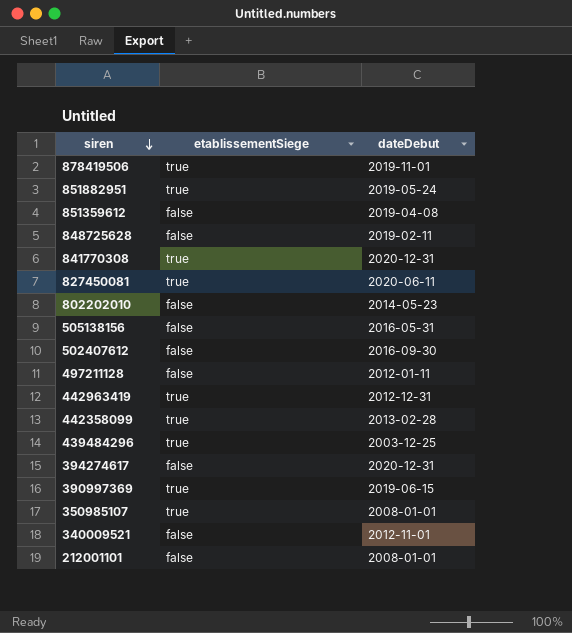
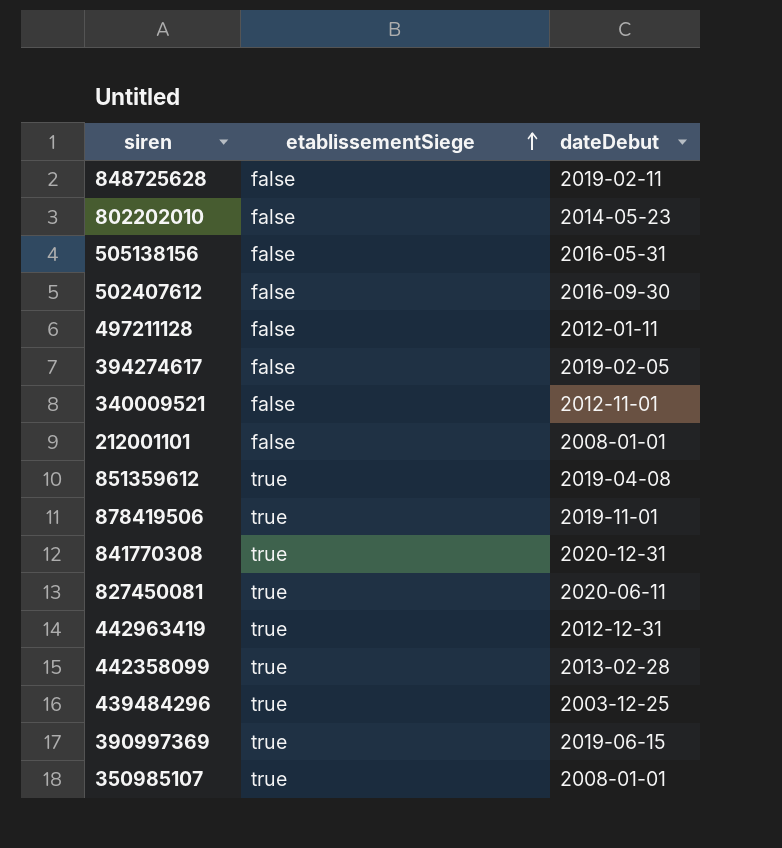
row order: siren descending -> etablissementSiege ascending
row 851882951: true | 2019-05-24 -> none
394274617 | dateDebut: 2020-12-31 -> 2019-02-05
851359612 | etablissementSiege: false -> true

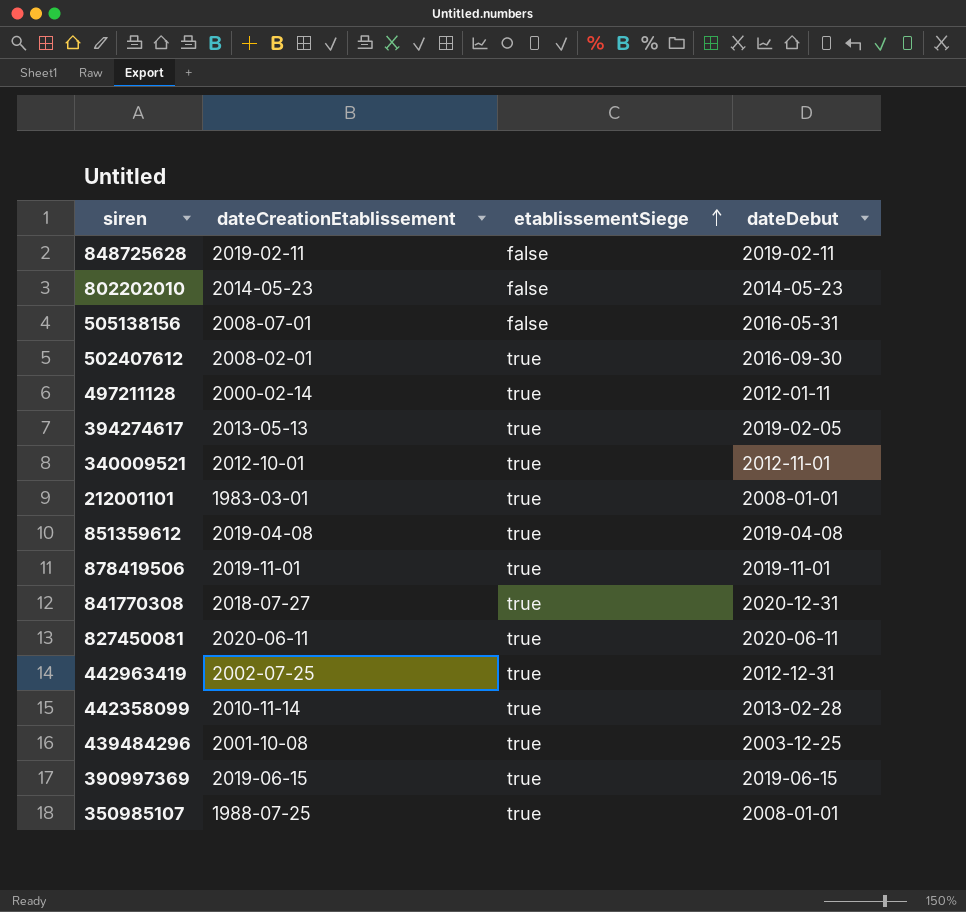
column dateCreationEtablissement | position: none -> 2
502407612 | etablissementSiege: false -> true
497211128 | etablissementSiege: false -> true
394274617 | etablissementSiege: false -> true
340009521 | etablissementSiege: false -> true
212001101 | etablissementSiege: false -> true

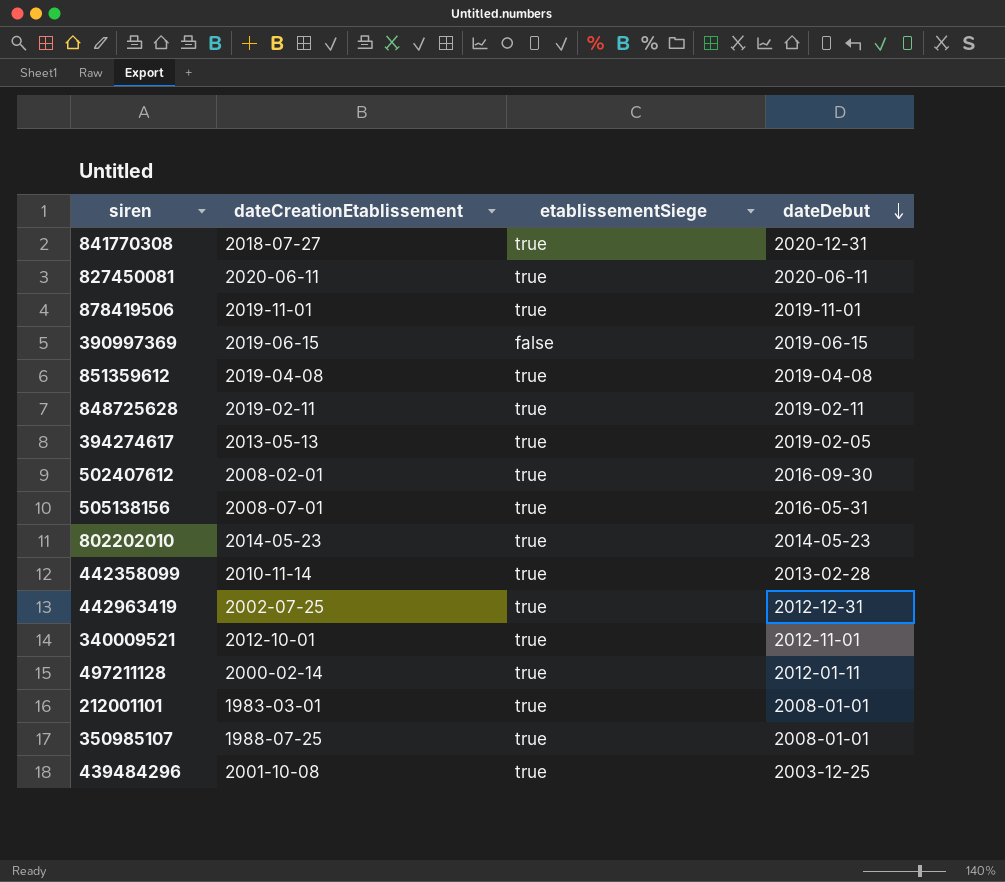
row order: etablissementSiege ascending -> dateDebut descending
390997369 | etablissementSiege: true -> false
848725628 | etablissementSiege: false -> true
505138156 | etablissementSiege: false -> true
802202010 | etablissementSiege: false -> true

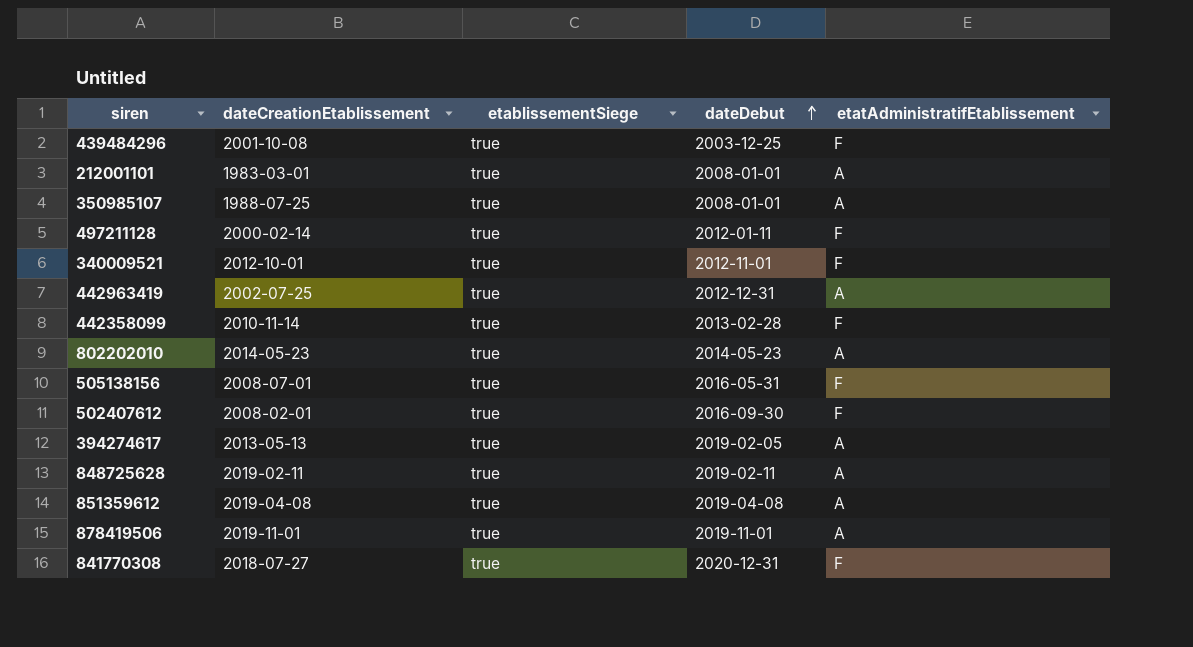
row order: dateDebut descending -> dateDebut ascending
column etatAdministratifEtablissement | position: none -> 5
row 827450081: 2020-06-11 | true | 2020-06-11 -> none
row 390997369: 2019-06-15 | false | 2019-06-15 -> none

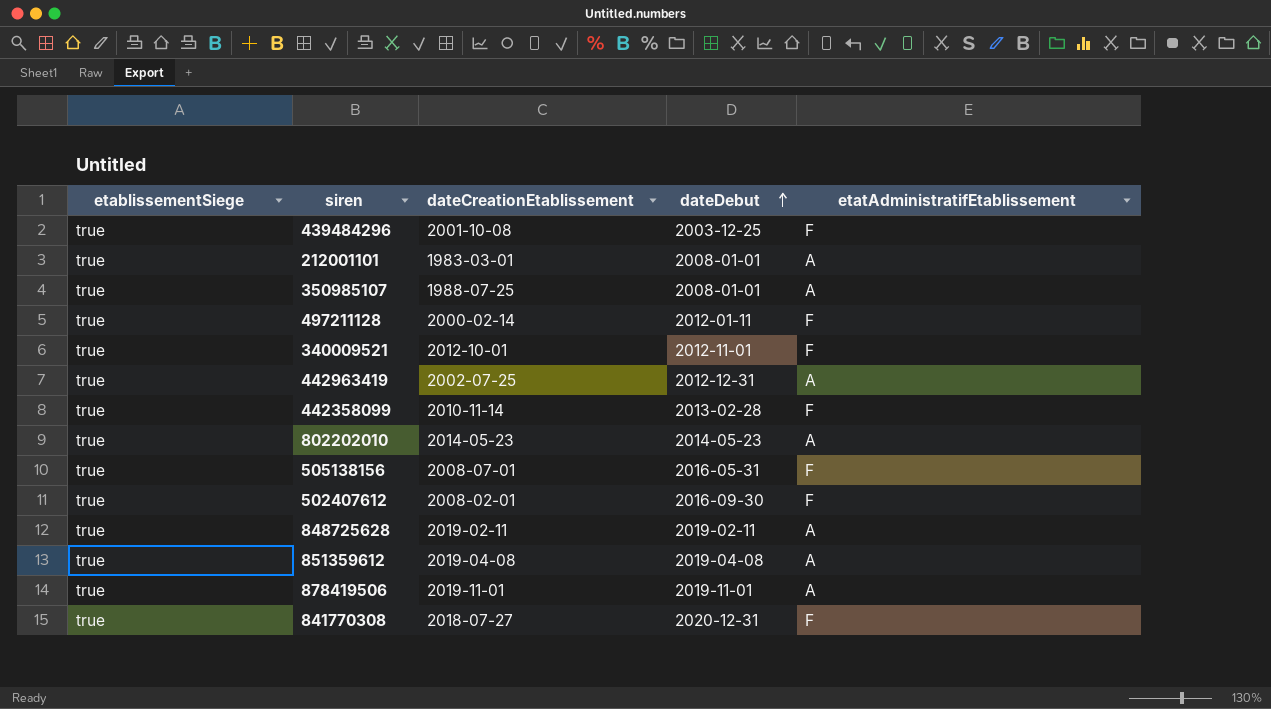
column etablissementSiege | position: 3 -> 1
row 394274617: 2013-05-13 | true | 2019-02-05 | A -> none

